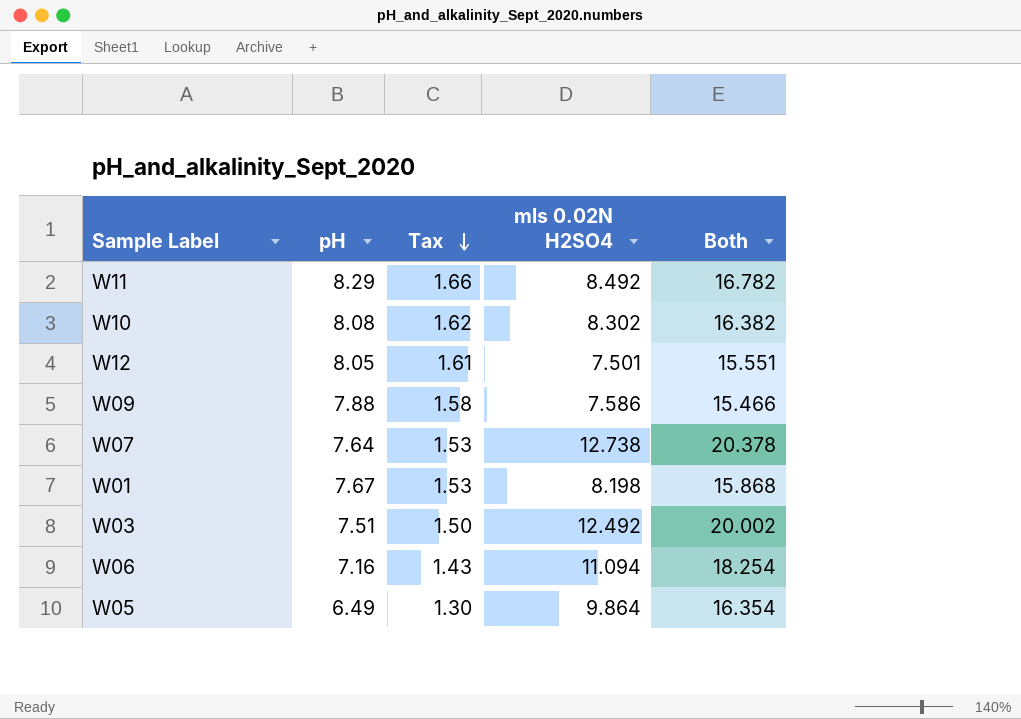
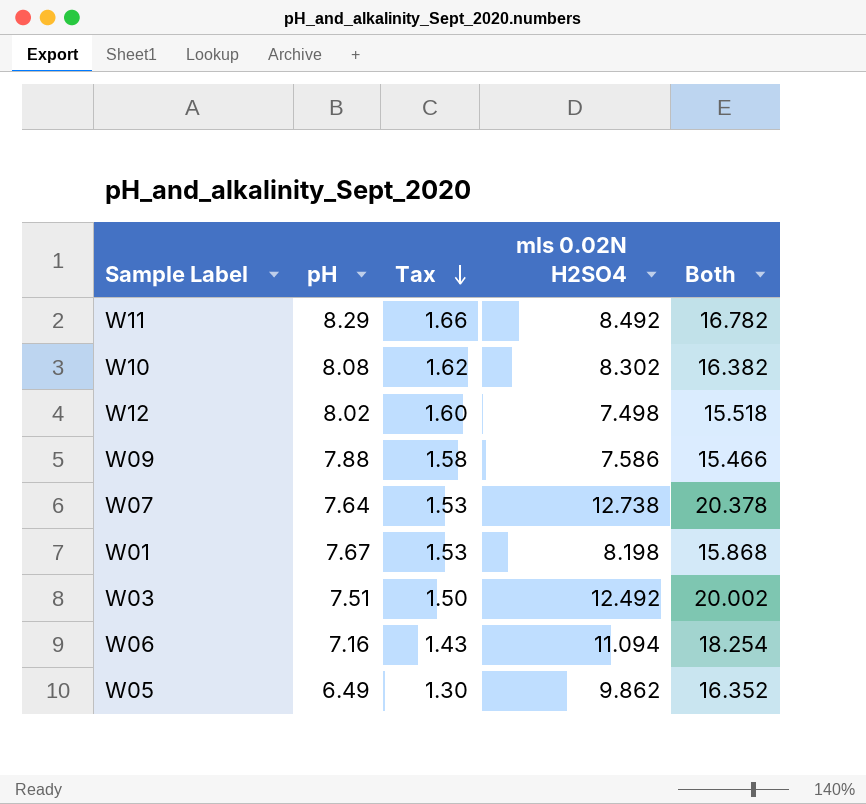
W12 | pH: 8.05 -> 8.02
W12 | Tax: 1.61 -> 1.60
W12 | mls 0.02N H2SO4: 7.501 -> 7.498
W12 | Both: 15.551 -> 15.518
W05 | mls 0.02N H2SO4: 9.864 -> 9.862
W05 | Both: 16.354 -> 16.352

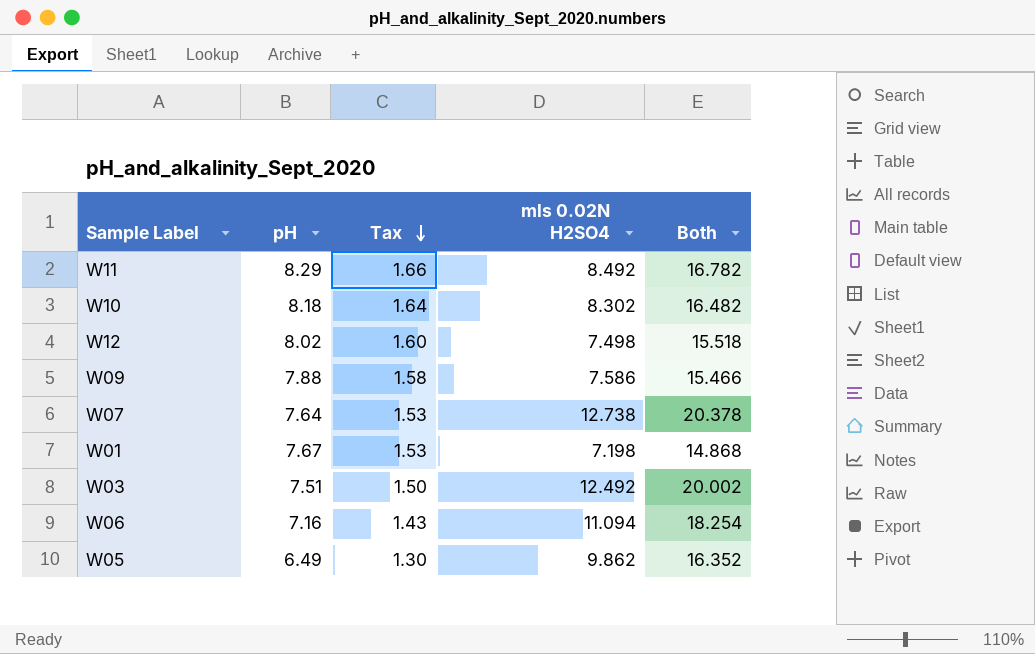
W10 | pH: 8.08 -> 8.18
W10 | Tax: 1.62 -> 1.64
W10 | Both: 16.382 -> 16.482
W01 | mls 0.02N H2SO4: 8.198 -> 7.198
W01 | Both: 15.868 -> 14.868

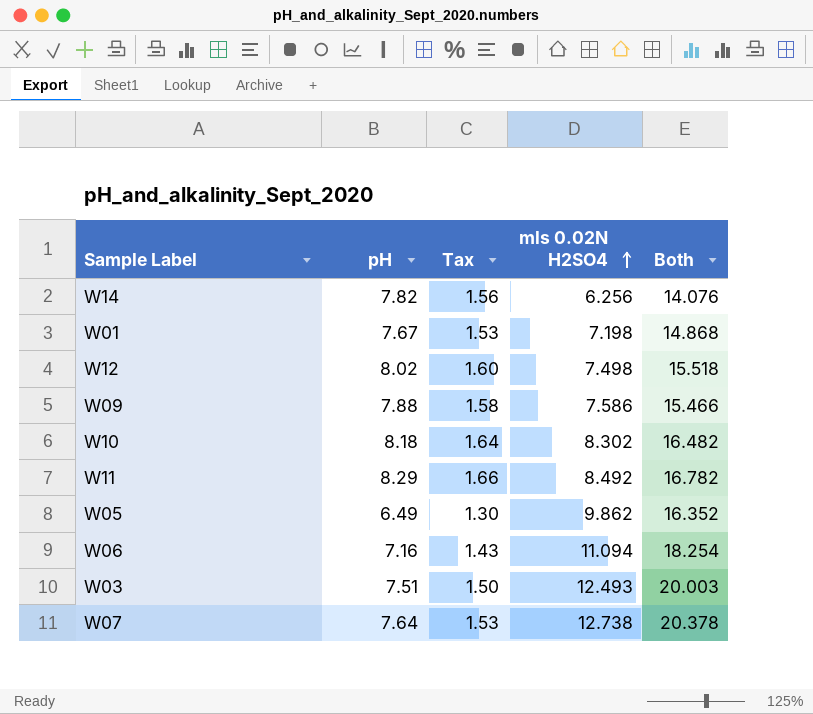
row order: Tax descending -> mls 0.02N H2SO4 ascending
row W14: none -> 7.82 | 1.56 | 6.256 | 14.076
W03 | mls 0.02N H2SO4: 12.492 -> 12.493
W03 | Both: 20.002 -> 20.003

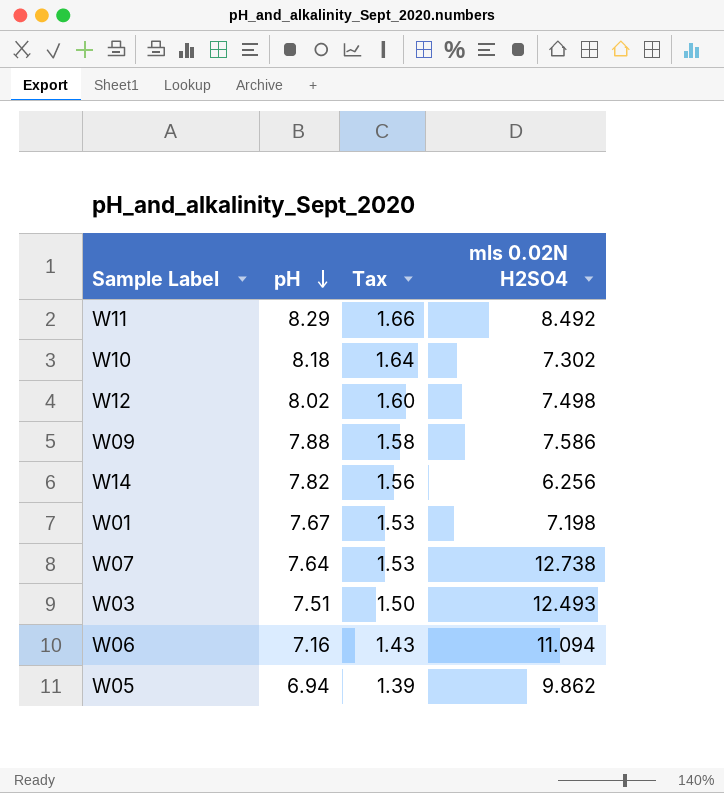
row order: mls 0.02N H2SO4 ascending -> pH descending
column Both | formula: [pH] + [mls 0.02N H2SO4] -> none
W10 | mls 0.02N H2SO4: 8.302 -> 7.302
W05 | pH: 6.49 -> 6.94
W05 | Tax: 1.30 -> 1.39

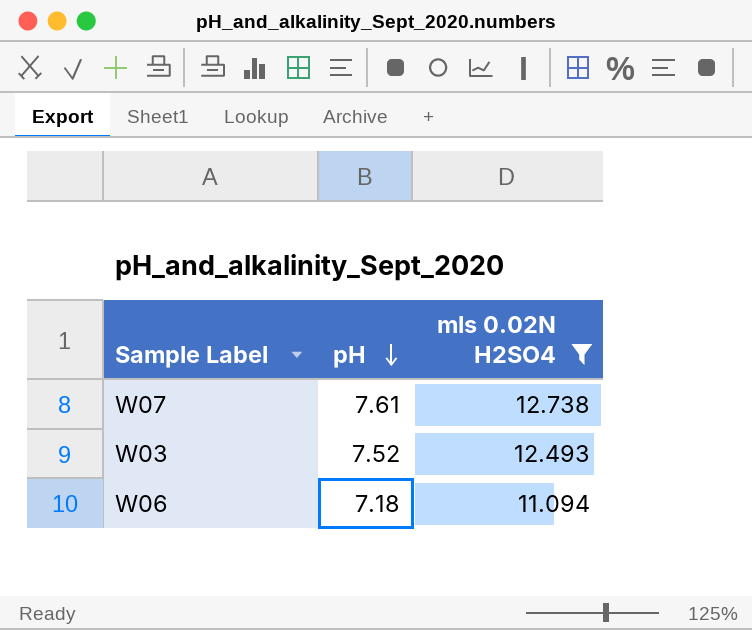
filter: none -> mls 0.02N H2SO4 >= 11.094
column Tax | formula: [pH] * 0.2 -> none
W07 | pH: 7.64 -> 7.61
W03 | pH: 7.51 -> 7.52
W06 | pH: 7.16 -> 7.18

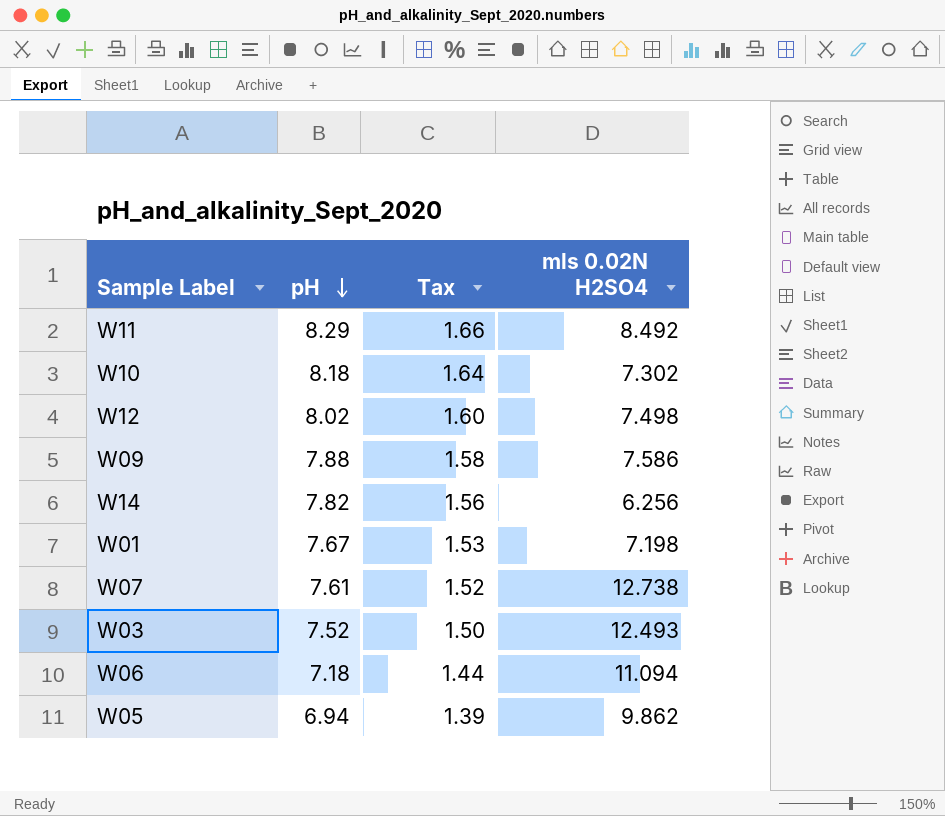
filter: mls 0.02N H2SO4 >= 11.094 -> none
column Tax | formula: none -> [pH] * 0.2

